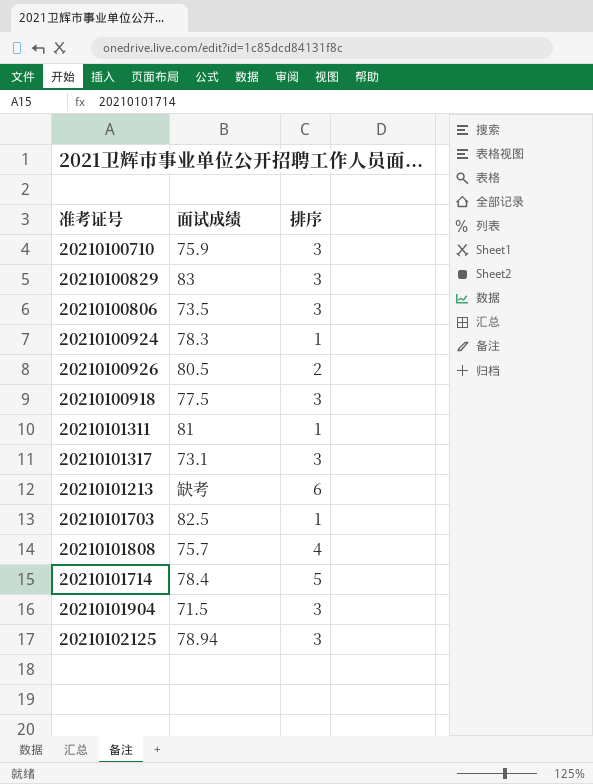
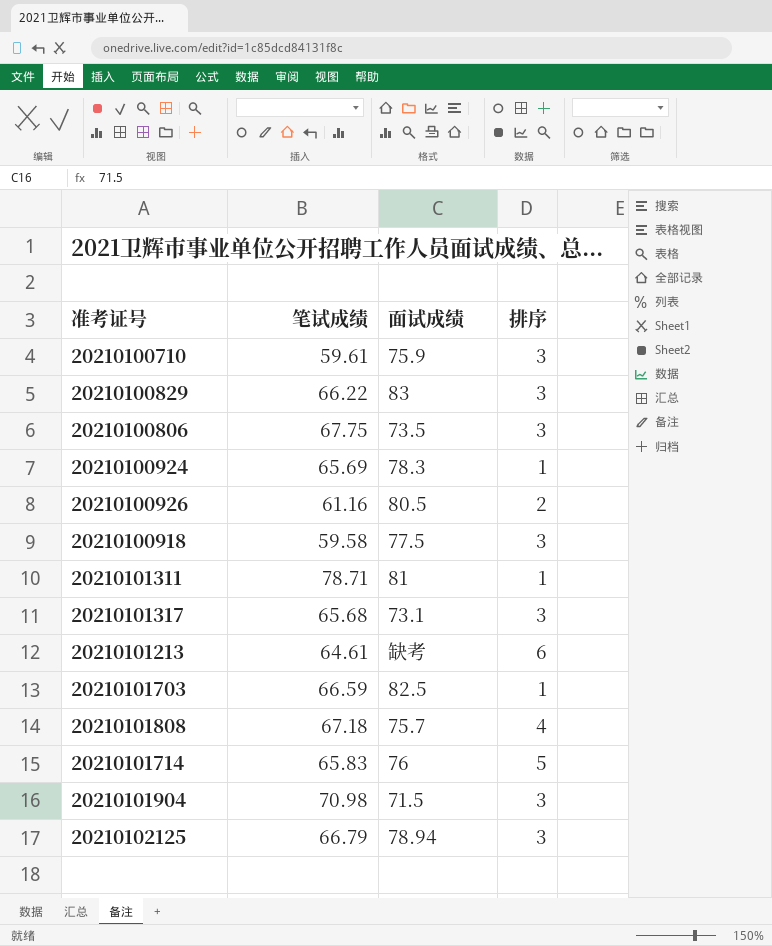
column 笔试成绩 | position: none -> 2
20210101714 | 面试成绩: 78.4 -> 76

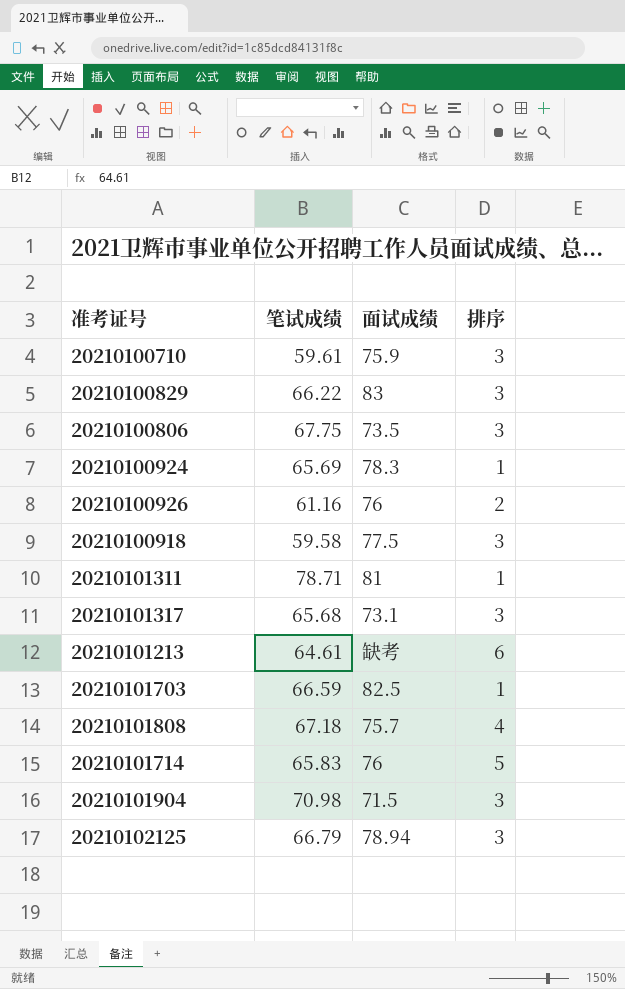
20210100926 | 面试成绩: 80.5 -> 76

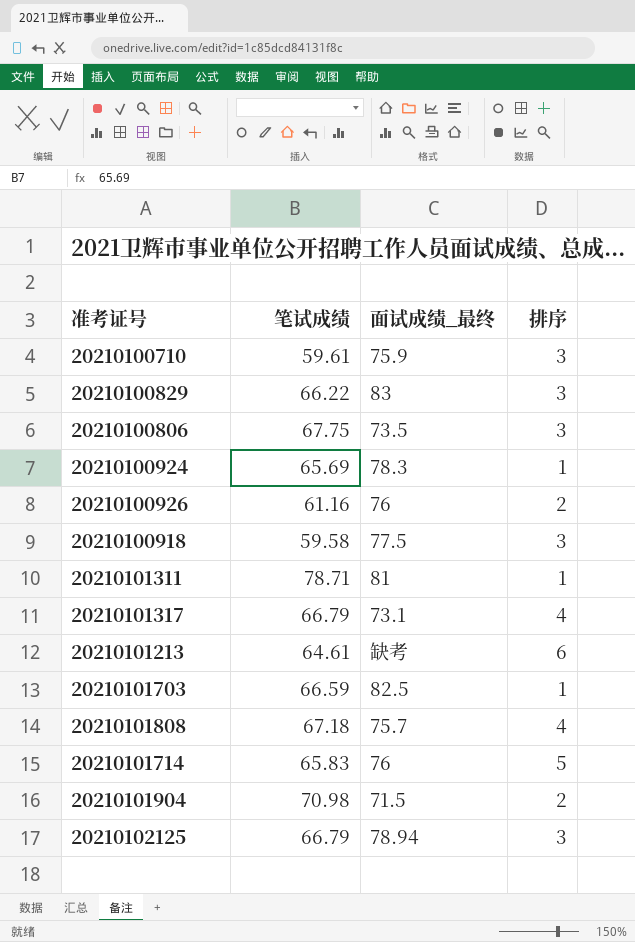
column name: 面试成绩 -> 面试成绩_最终
20210101317 | 笔试成绩: 65.68 -> 66.79
20210101317 | 排序: 3 -> 4
20210101904 | 排序: 3 -> 2

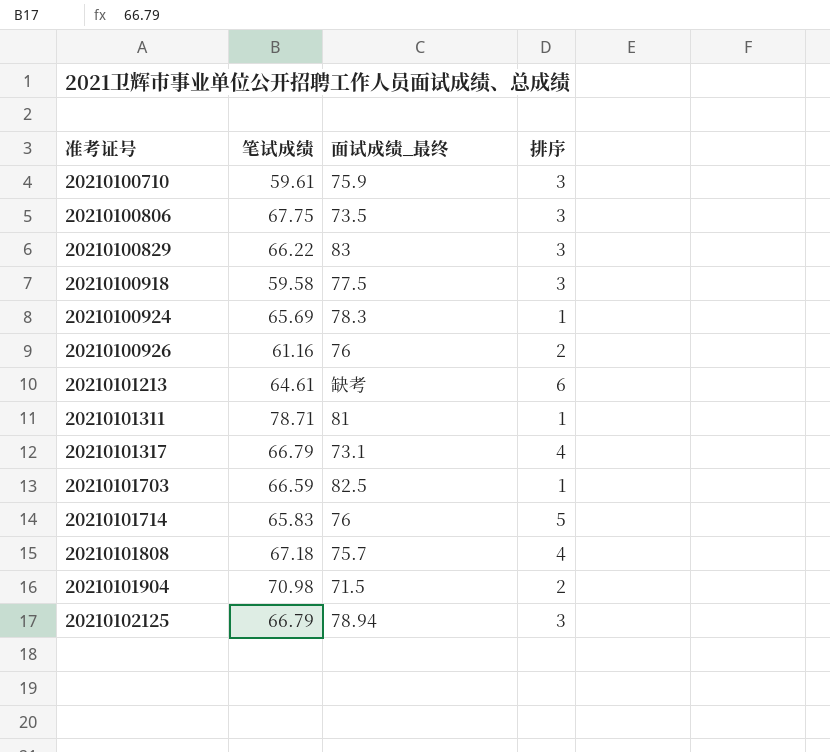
row order: none -> 准考证号 ascending

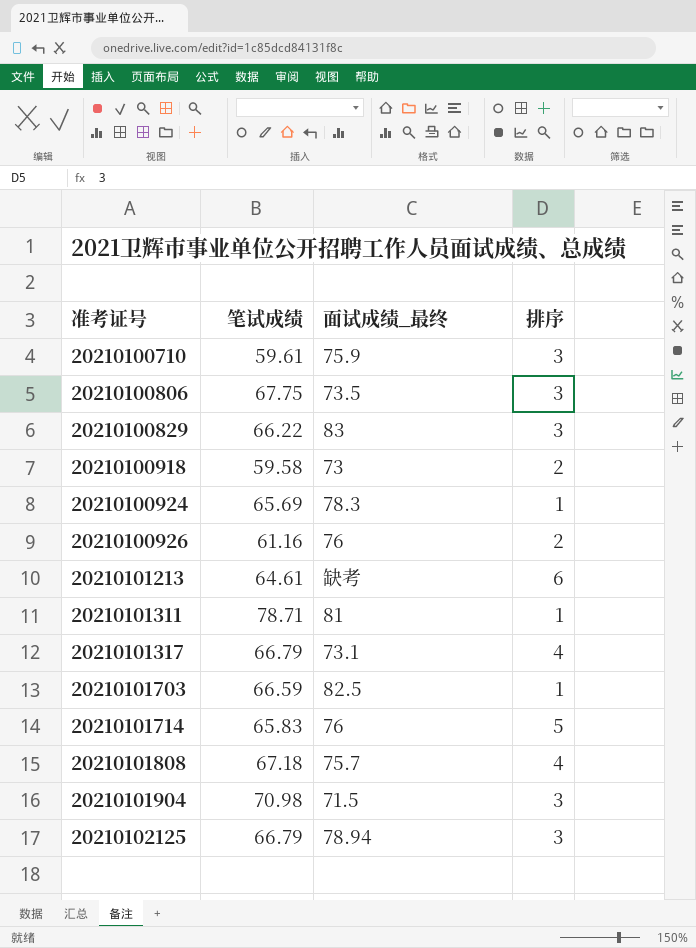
20210100918 | 面试成绩_最终: 77.5 -> 73
20210100918 | 排序: 3 -> 2
20210101904 | 排序: 2 -> 3

